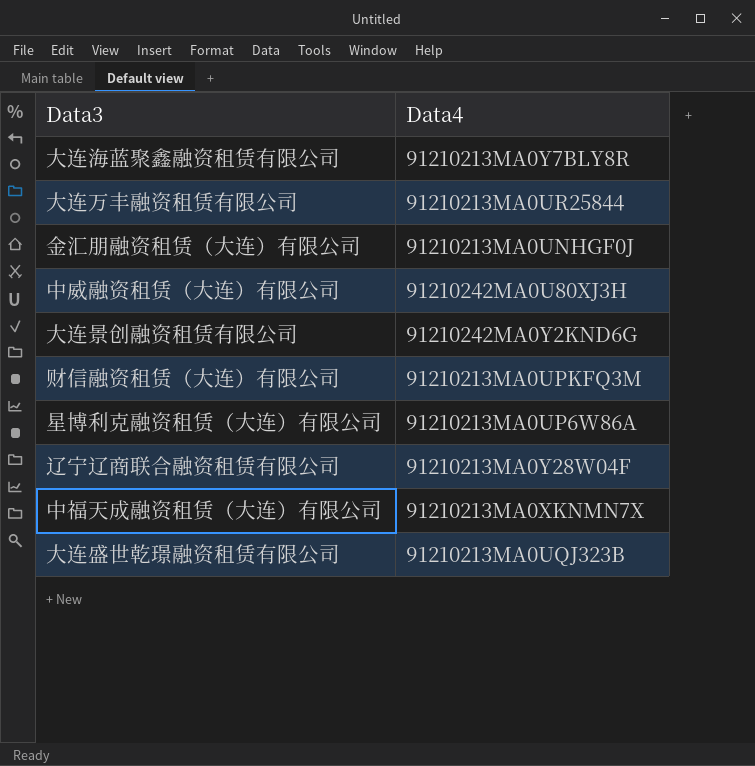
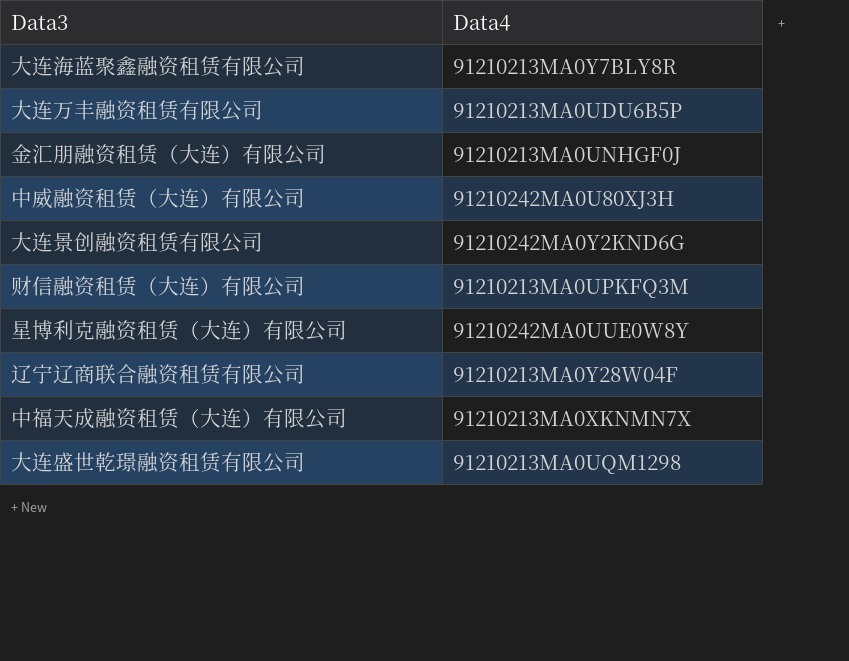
大连万丰融资租赁有限公司 | Data4: 91210213MA0UR25844 -> 91210213MA0UDU6B5P
星博利克融资租赁（大连）有限公司 | Data4: 91210213MA0UP6W86A -> 91210242MA0UUE0W8Y
大连盛世乾璟融资租赁有限公司 | Data4: 91210213MA0UQJ323B -> 91210213MA0UQM1298

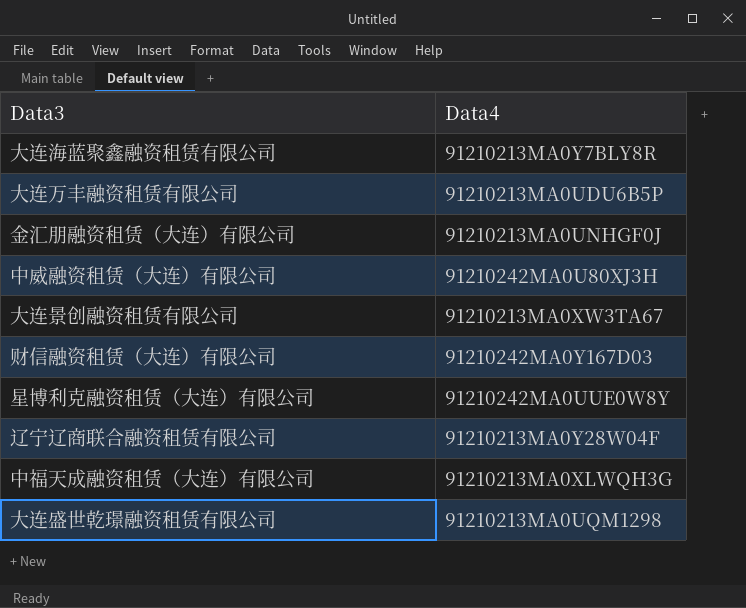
大连景创融资租赁有限公司 | Data4: 91210242MA0Y2KND6G -> 91210213MA0XW3TA67
财信融资租赁（大连）有限公司 | Data4: 91210213MA0UPKFQ3M -> 91210242MA0Y167D03
中福天成融资租赁（大连）有限公司 | Data4: 91210213MA0XKNMN7X -> 91210213MA0XLWQH3G

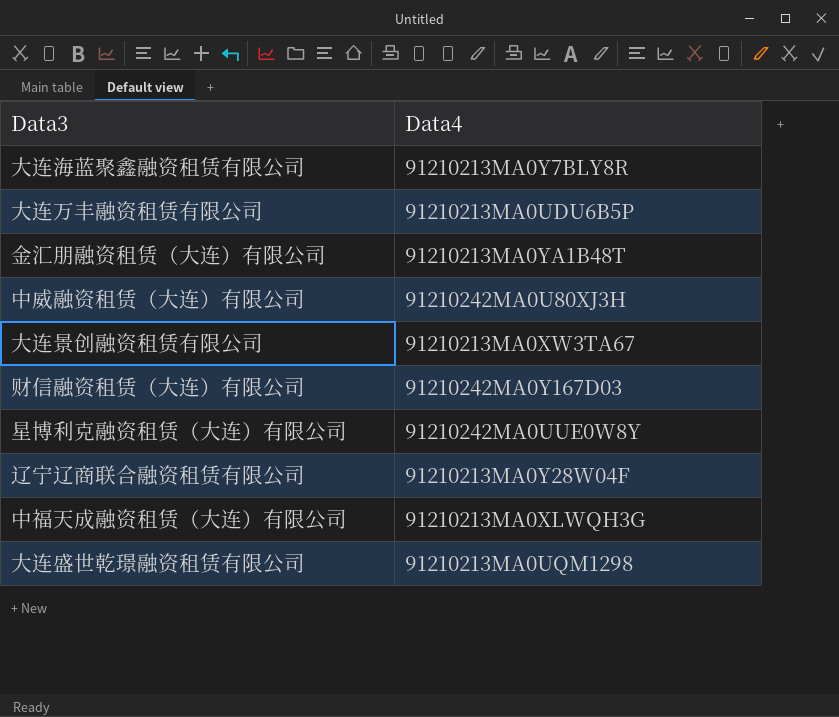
金汇朋融资租赁（大连）有限公司 | Data4: 91210213MA0UNHGF0J -> 91210213MA0YA1B48T

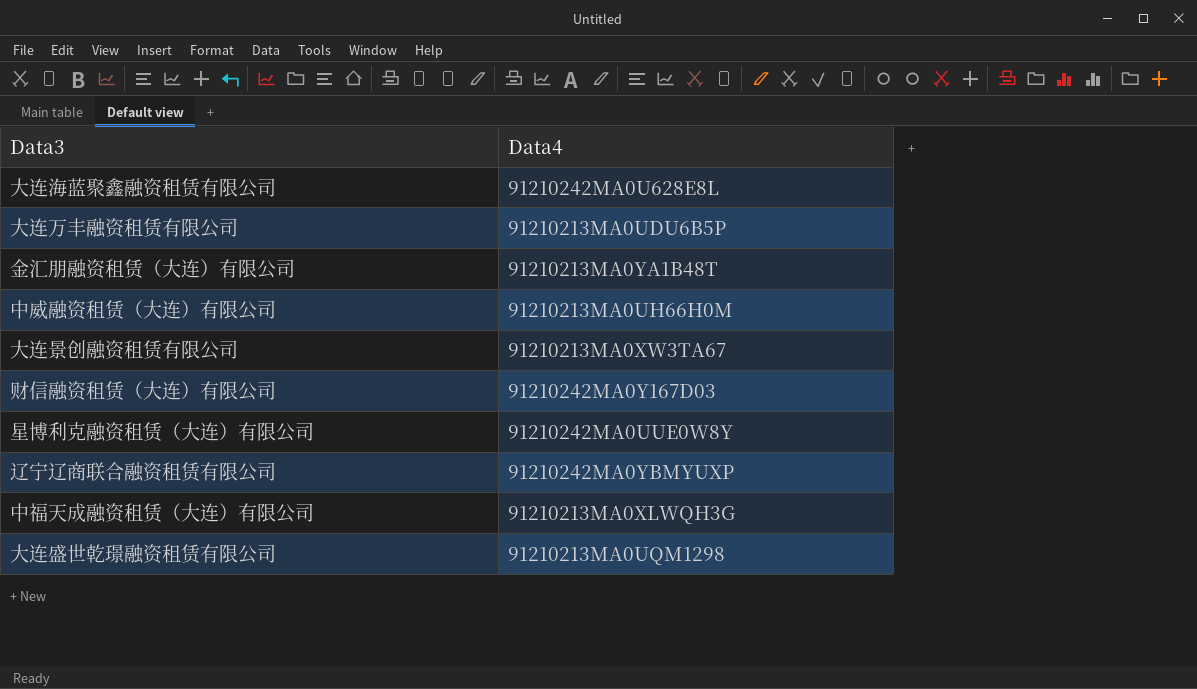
大连海蓝聚鑫融资租赁有限公司 | Data4: 91210213MA0Y7BLY8R -> 91210242MA0U628E8L
中威融资租赁（大连）有限公司 | Data4: 91210242MA0U80XJ3H -> 91210213MA0UH66H0M
辽宁辽商联合融资租赁有限公司 | Data4: 91210213MA0Y28W04F -> 91210242MA0YBMYUXP

